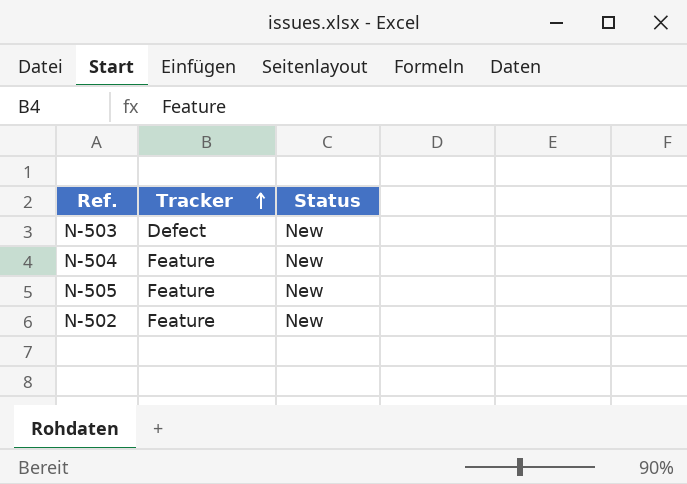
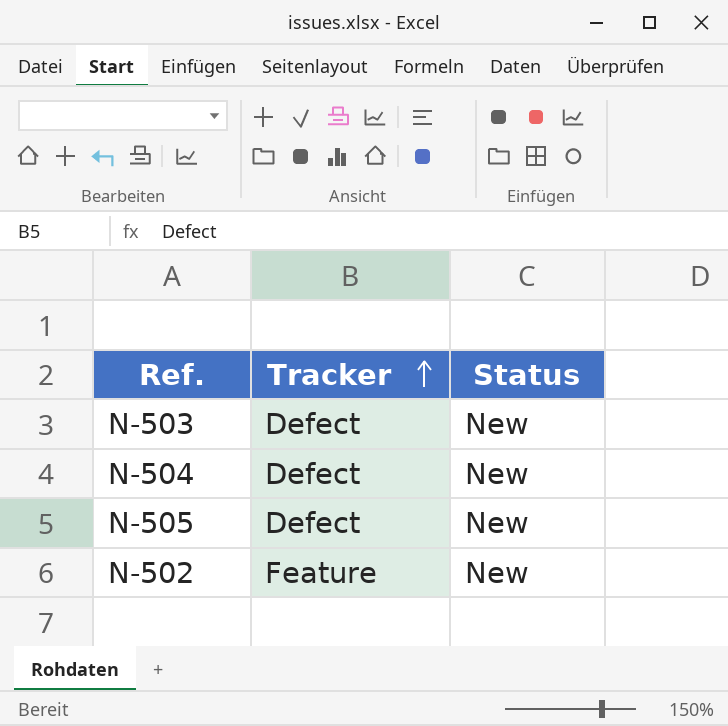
N-504 | Tracker: Feature -> Defect
N-505 | Tracker: Feature -> Defect

